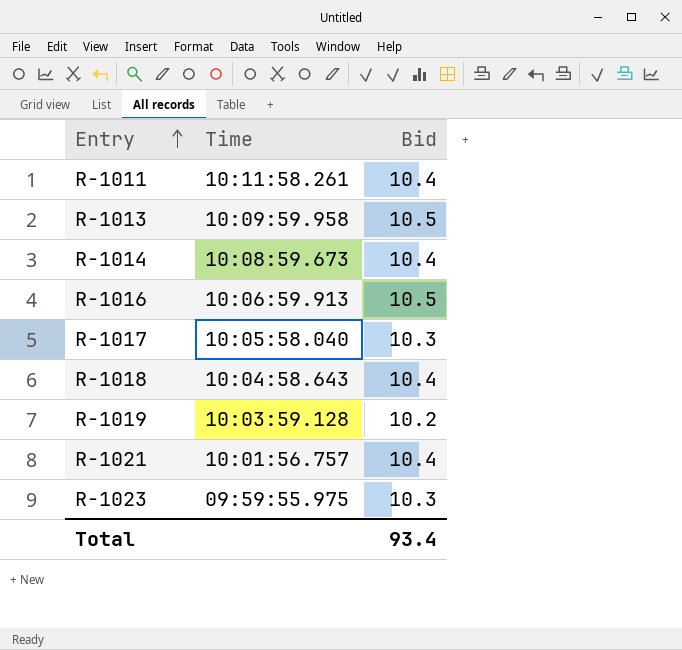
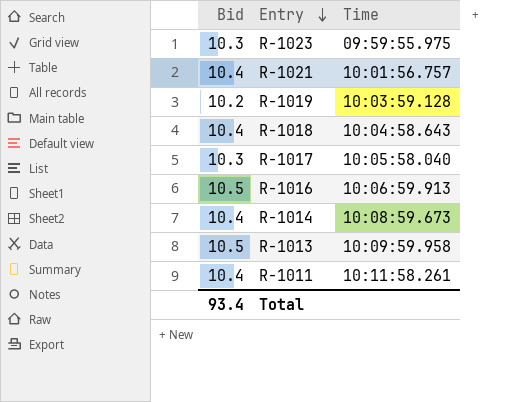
row order: Entry ascending -> Entry descending
column Bid | position: 3 -> 1

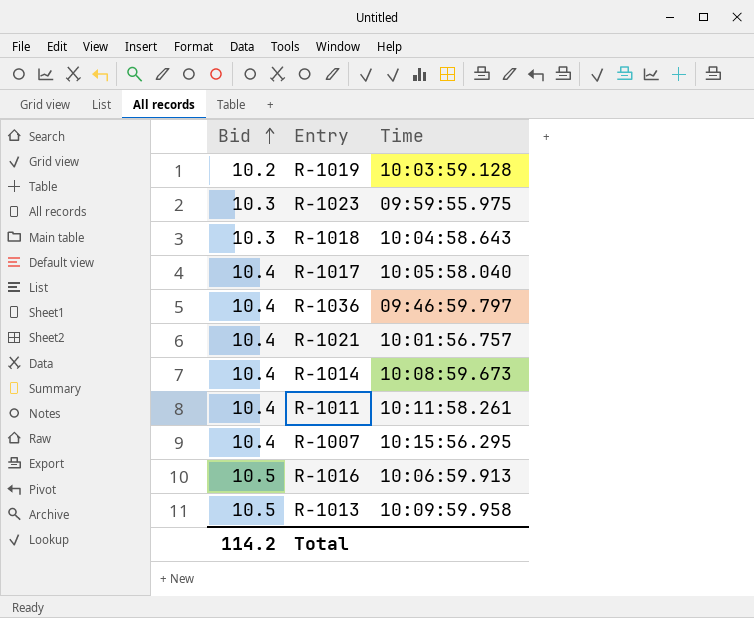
row order: Entry descending -> Bid ascending
R-1018 | Bid: 10.4 -> 10.3
R-1017 | Bid: 10.3 -> 10.4
row R-1036: none -> 10.4 | 09:46:59.797
row R-1007: none -> 10.4 | 10:15:56.295
Total | Bid: 93.4 -> 114.2

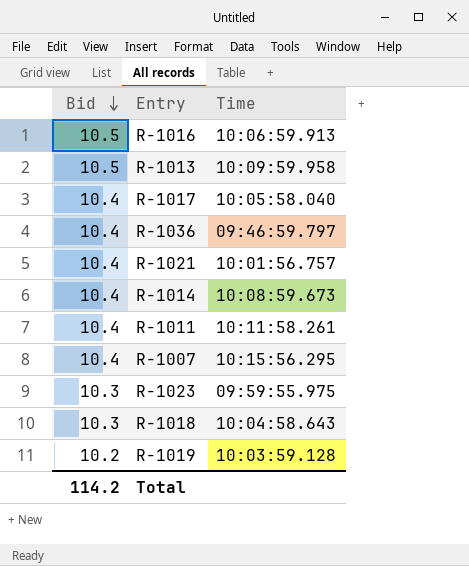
row order: Bid ascending -> Bid descending

